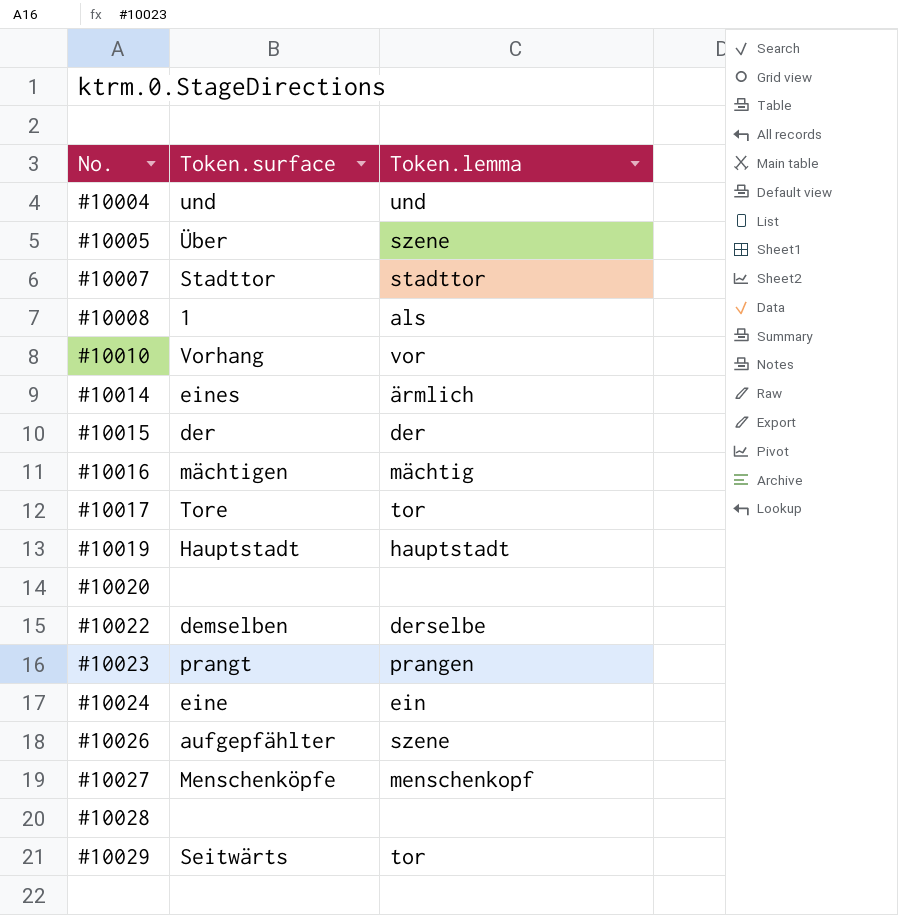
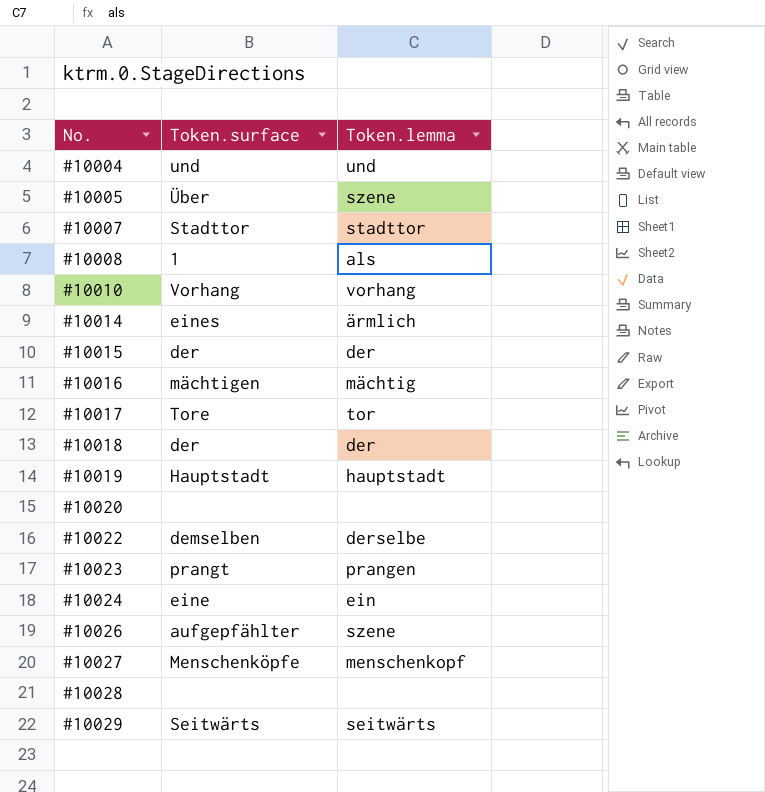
#10010 | Token.lemma: vor -> vorhang
row #10018: none -> der | der
#10029 | Token.lemma: tor -> seitwärts

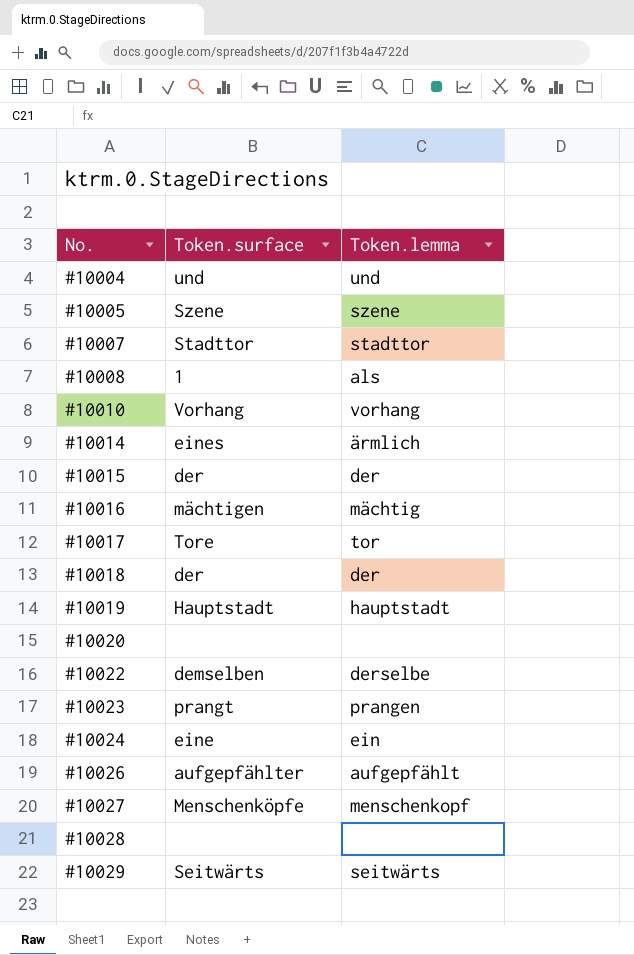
#10005 | Token.surface: Über -> Szene
#10026 | Token.lemma: szene -> aufgepfählt

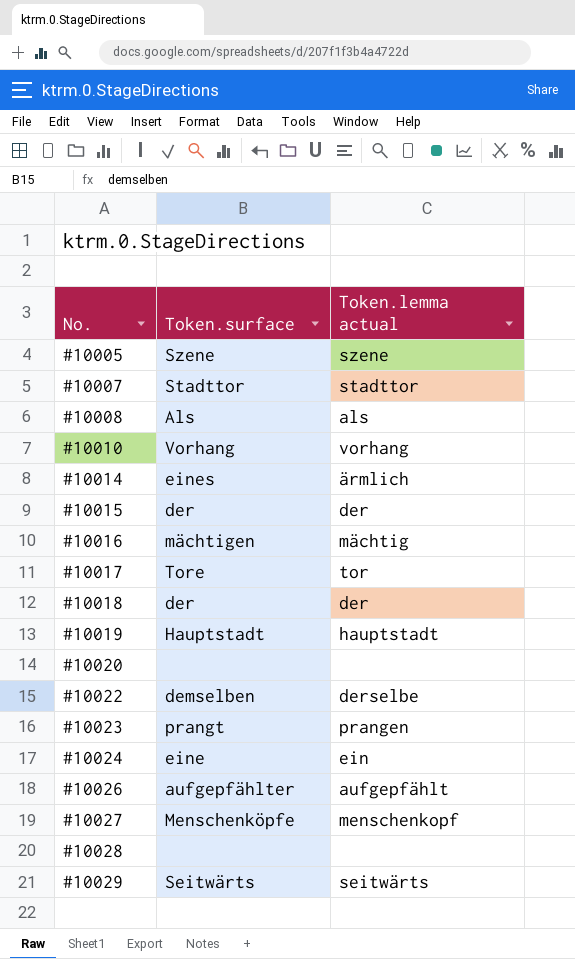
column name: Token.lemma -> Token.lemma actual
row #10004: und | und -> none
#10008 | Token.surface: 1 -> Als

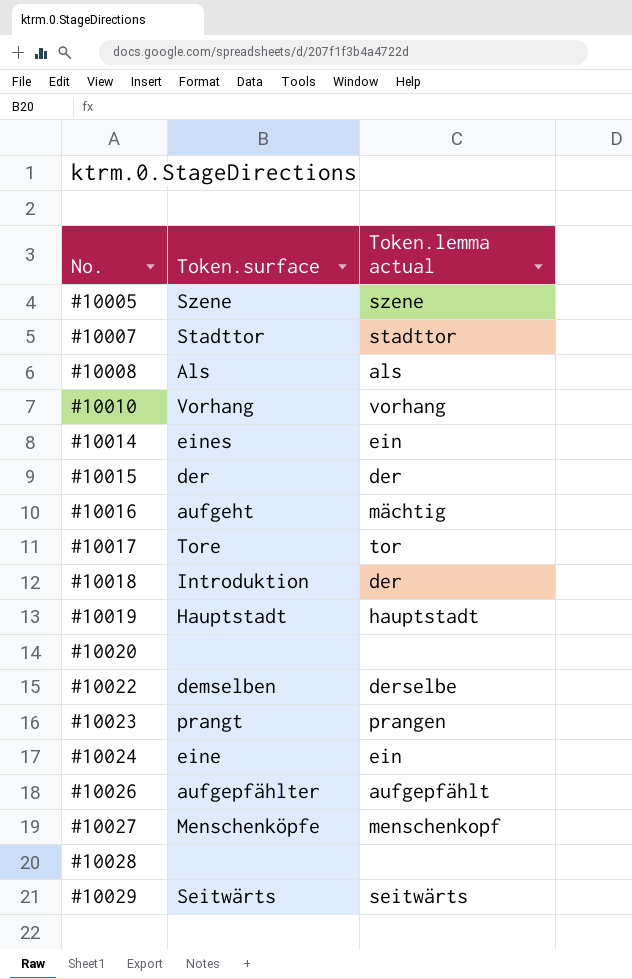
#10014 | Token.lemma actual: ärmlich -> ein
#10016 | Token.surface: mächtigen -> aufgeht
#10018 | Token.surface: der -> Introduktion

